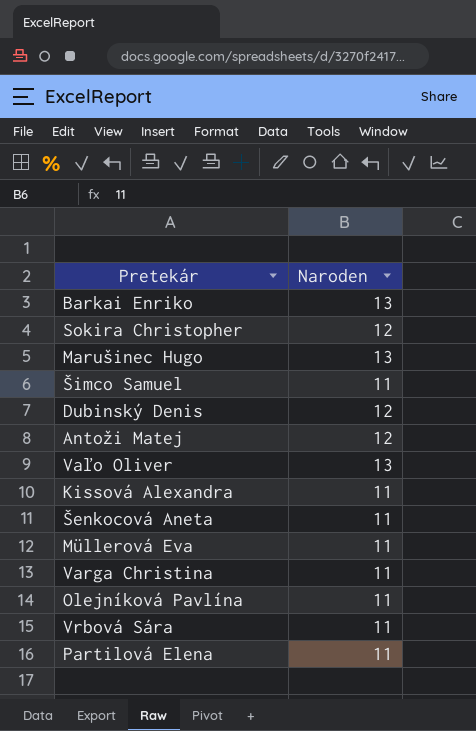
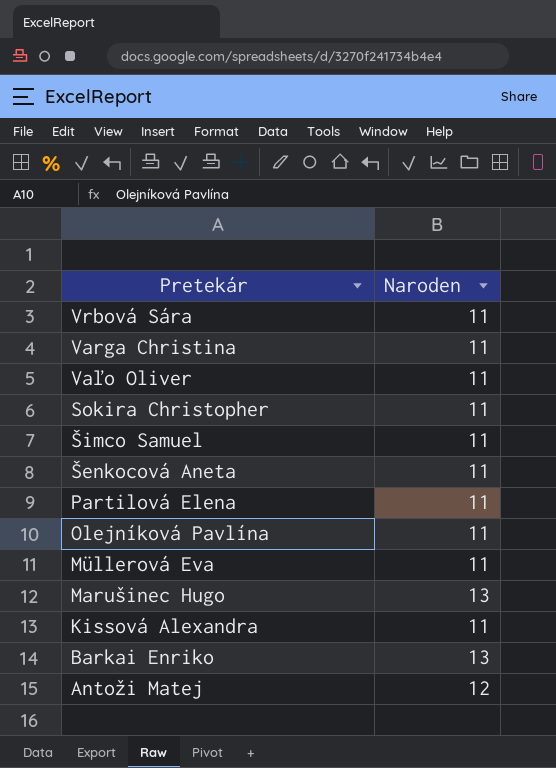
row order: none -> Pretekár descending
row Dubinský Denis: 12 -> none
Vaľo Oliver | Naroden: 13 -> 11
Sokira Christopher | Naroden: 12 -> 11

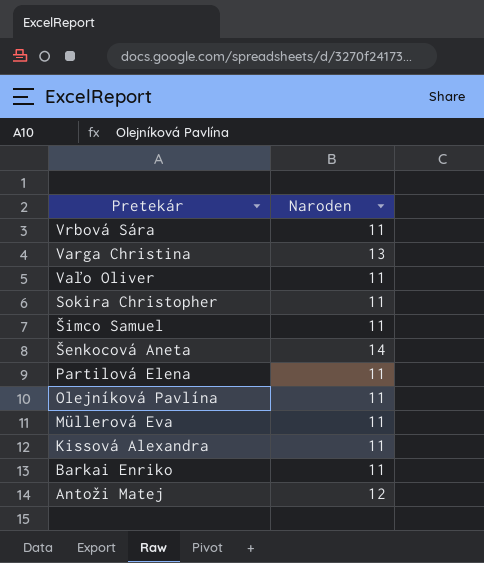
row Marušinec Hugo: 13 -> none
Varga Christina | Naroden: 11 -> 13
Šenkocová Aneta | Naroden: 11 -> 14
Barkai Enriko | Naroden: 13 -> 11

